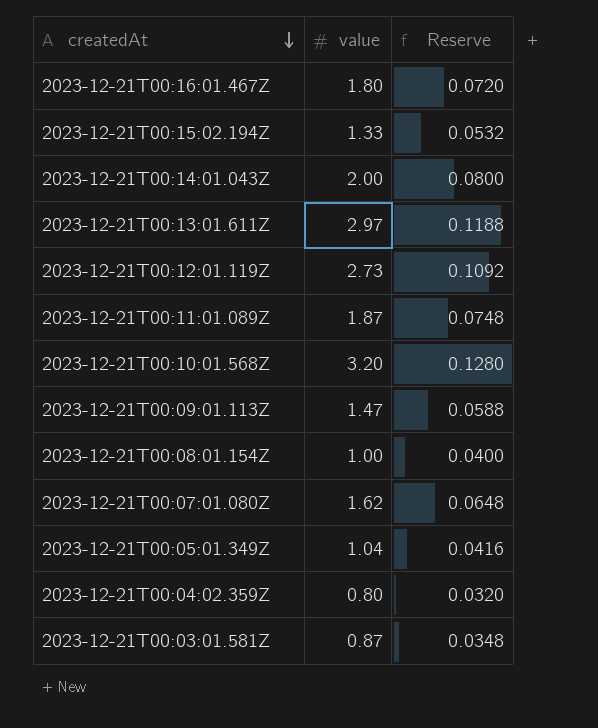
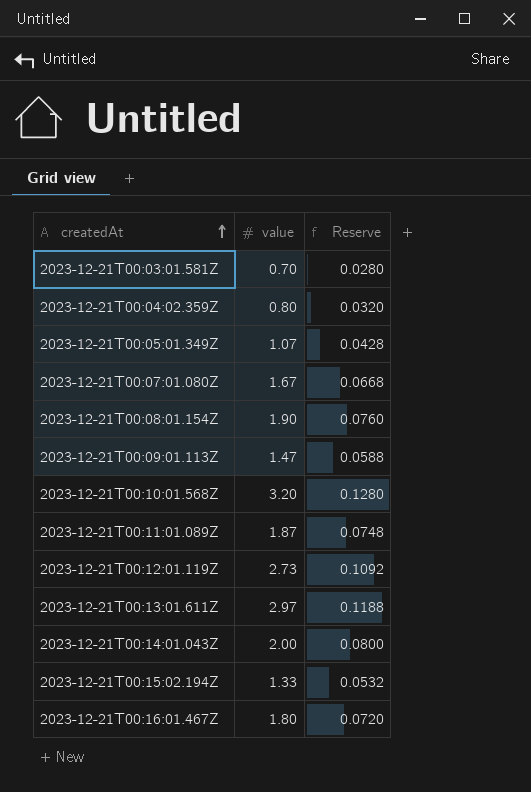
row order: createdAt descending -> createdAt ascending
2023-12-21T00:03:01.581Z | value: 0.87 -> 0.70
2023-12-21T00:03:01.581Z | Reserve: 0.0348 -> 0.0280
2023-12-21T00:05:01.349Z | value: 1.04 -> 1.07
2023-12-21T00:05:01.349Z | Reserve: 0.0416 -> 0.0428
2023-12-21T00:07:01.080Z | value: 1.62 -> 1.67
2023-12-21T00:07:01.080Z | Reserve: 0.0648 -> 0.0668
2023-12-21T00:08:01.154Z | value: 1.00 -> 1.90
2023-12-21T00:08:01.154Z | Reserve: 0.0400 -> 0.0760

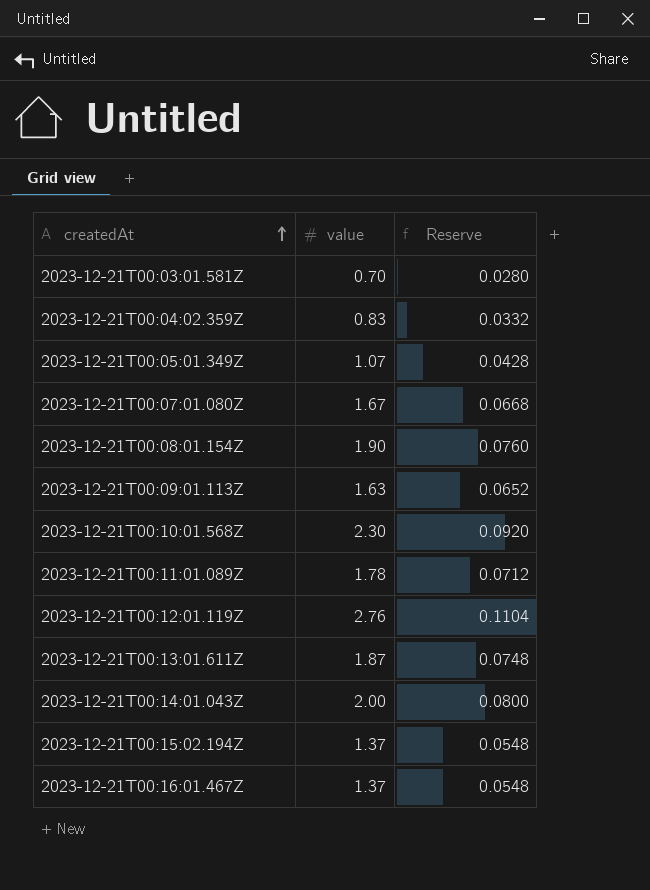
2023-12-21T00:04:02.359Z | value: 0.80 -> 0.83
2023-12-21T00:04:02.359Z | Reserve: 0.0320 -> 0.0332
2023-12-21T00:09:01.113Z | value: 1.47 -> 1.63
2023-12-21T00:09:01.113Z | Reserve: 0.0588 -> 0.0652
2023-12-21T00:10:01.568Z | value: 3.20 -> 2.30
2023-12-21T00:10:01.568Z | Reserve: 0.1280 -> 0.0920
2023-12-21T00:11:01.089Z | value: 1.87 -> 1.78
2023-12-21T00:11:01.089Z | Reserve: 0.0748 -> 0.0712
2023-12-21T00:12:01.119Z | value: 2.73 -> 2.76
2023-12-21T00:12:01.119Z | Reserve: 0.1092 -> 0.1104
2023-12-21T00:13:01.611Z | value: 2.97 -> 1.87
2023-12-21T00:13:01.611Z | Reserve: 0.1188 -> 0.0748
2023-12-21T00:15:02.194Z | value: 1.33 -> 1.37
2023-12-21T00:15:02.194Z | Reserve: 0.0532 -> 0.0548
2023-12-21T00:16:01.467Z | value: 1.80 -> 1.37
2023-12-21T00:16:01.467Z | Reserve: 0.0720 -> 0.0548

